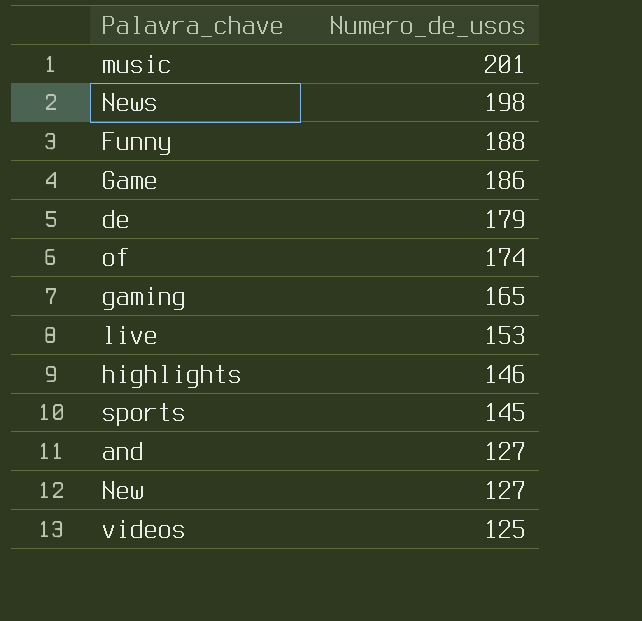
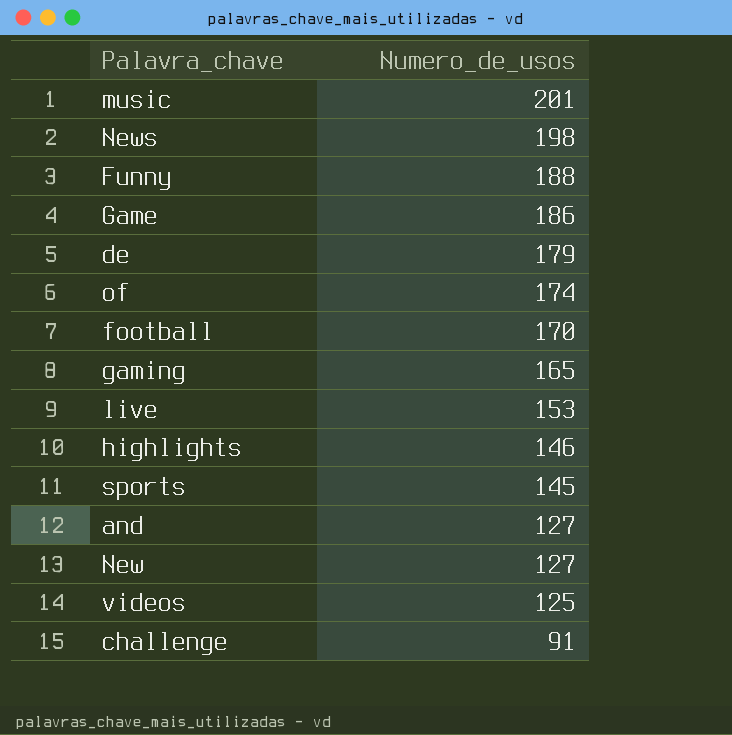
row football: none -> 170
row challenge: none -> 91

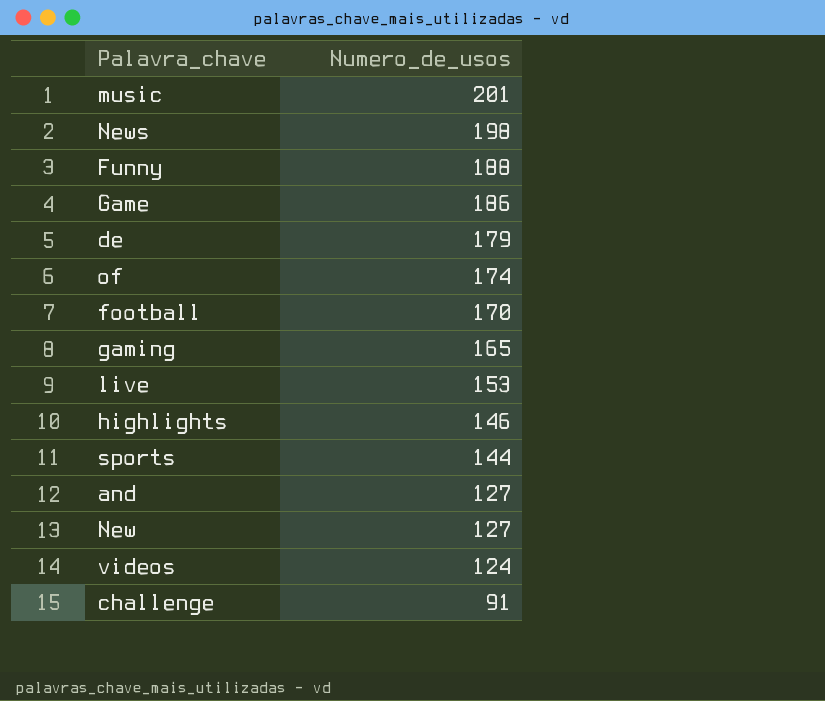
sports | Numero_de_usos: 145 -> 144
videos | Numero_de_usos: 125 -> 124

